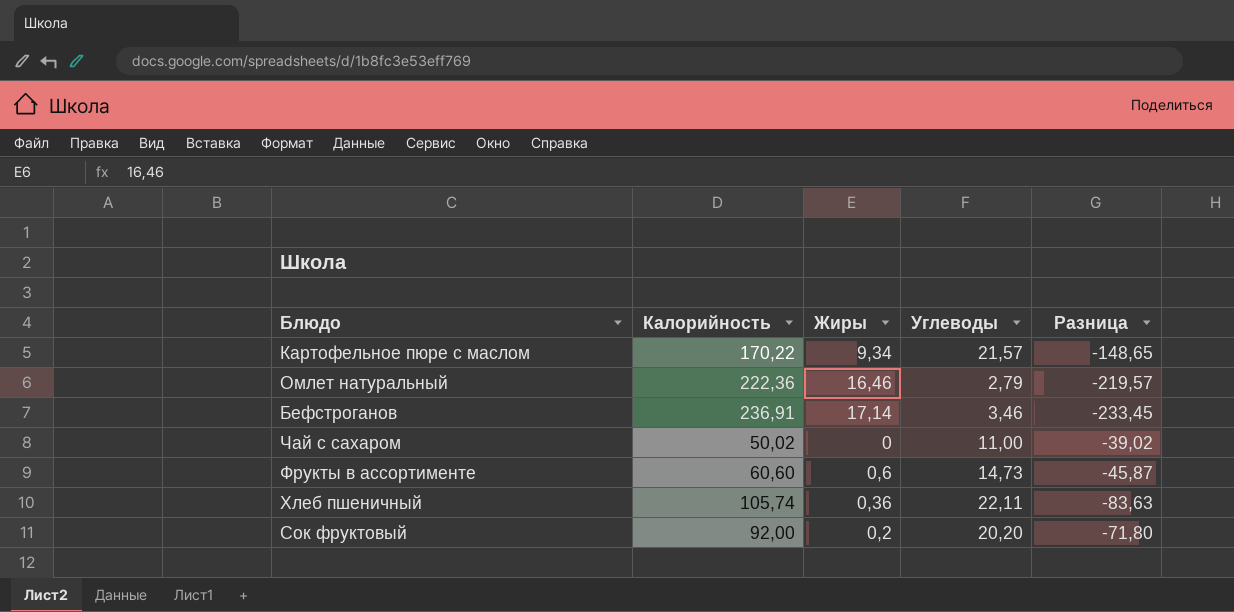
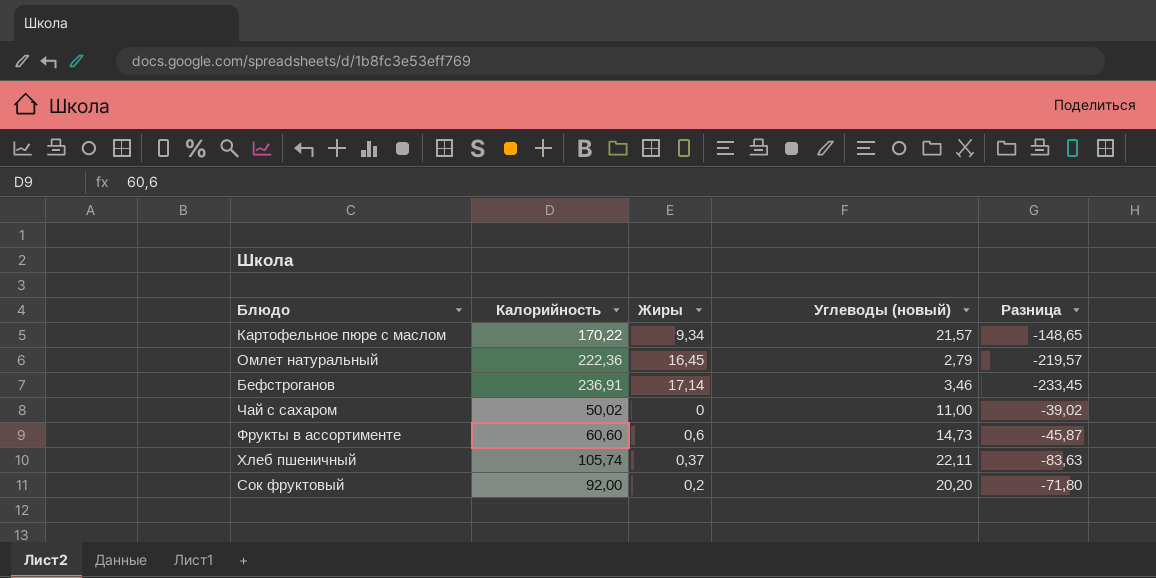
column name: Углеводы -> Углеводы (новый)
Омлет натуральный | Жиры: 16,46 -> 16,45
Хлеб пшеничный | Жиры: 0,36 -> 0,37

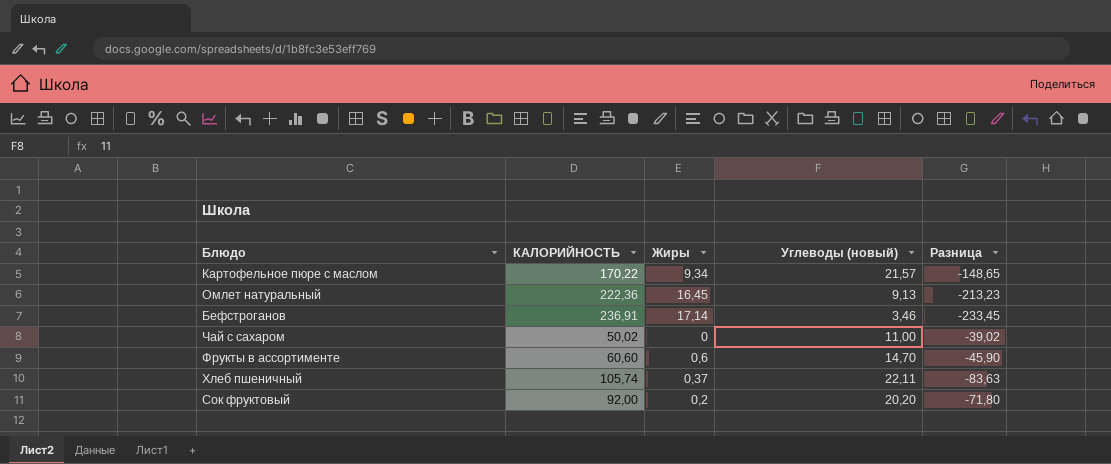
column name: Калорийность -> КАЛОРИЙНОСТЬ
Омлет натуральный | Углеводы (новый): 2,79 -> 9,13
Омлет натуральный | Разница: -219,57 -> -213,23
Фрукты в ассортименте | Углеводы (новый): 14,73 -> 14,70
Фрукты в ассортименте | Разница: -45,87 -> -45,90

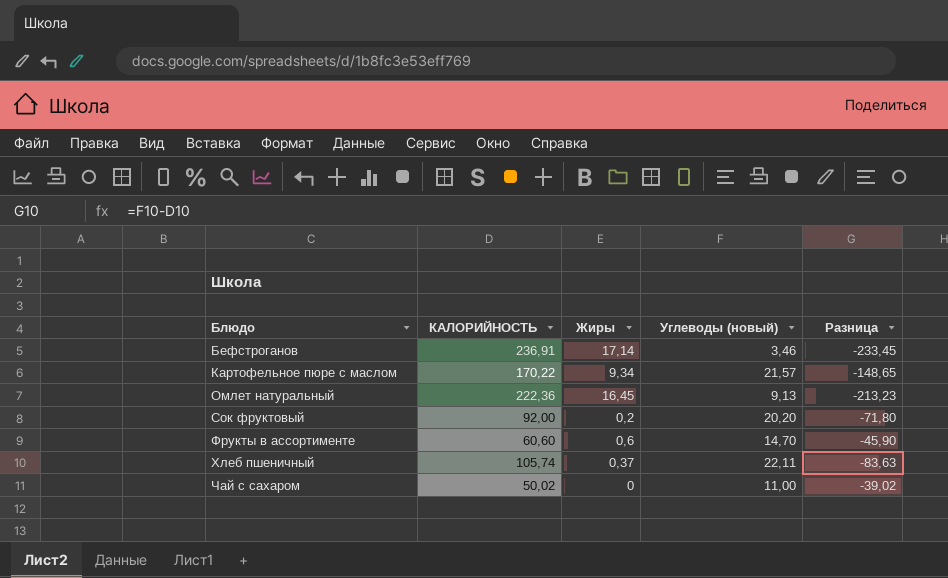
row order: none -> Блюдо ascending

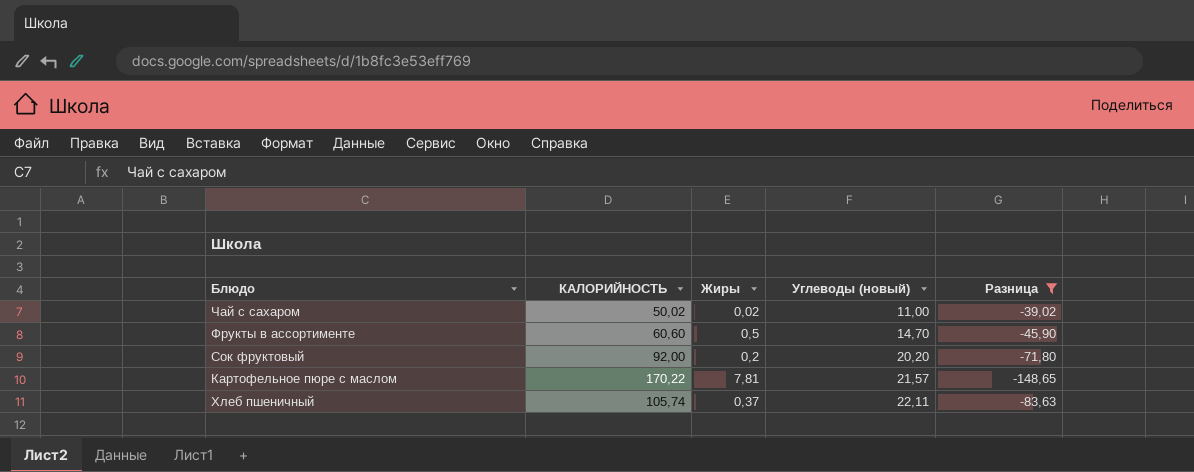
filter: none -> Разница >= -148,65
row order: Блюдо ascending -> Углеводы (новый) ascending
Чай с сахаром | Жиры: 0 -> 0,02
Фрукты в ассортименте | Жиры: 0,6 -> 0,5
Картофельное пюре с маслом | Жиры: 9,34 -> 7,81

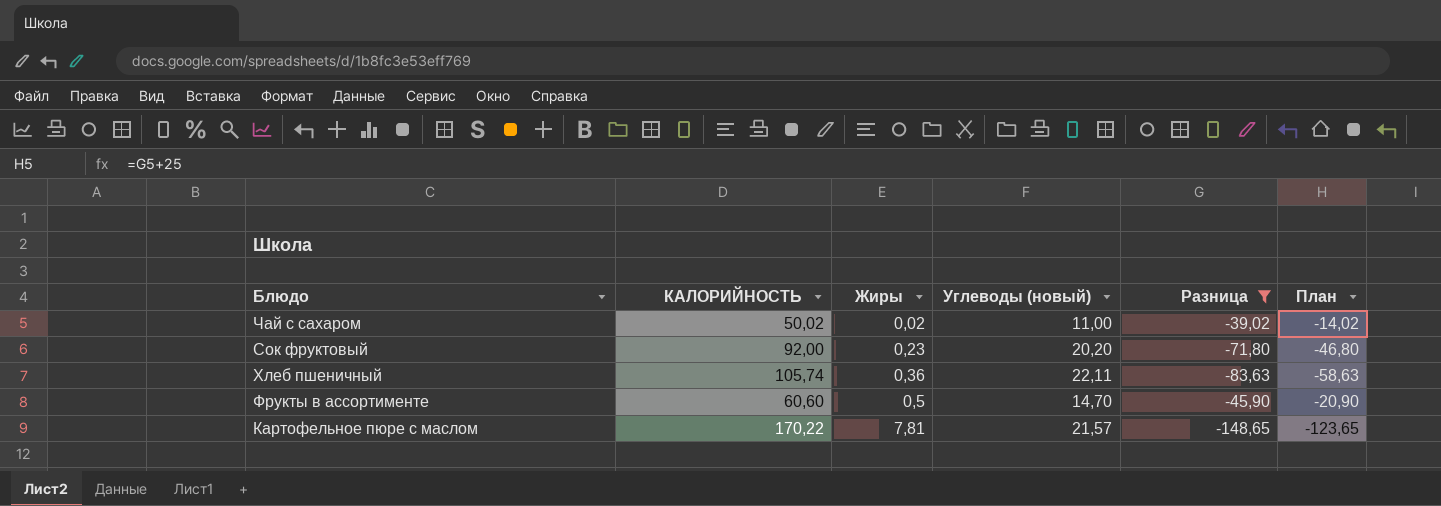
row order: Углеводы (новый) ascending -> Жиры ascending
column План | formula: none -> [Разница] + 25
Сок фруктовый | Жиры: 0,2 -> 0,23
Хлеб пшеничный | Жиры: 0,37 -> 0,36

